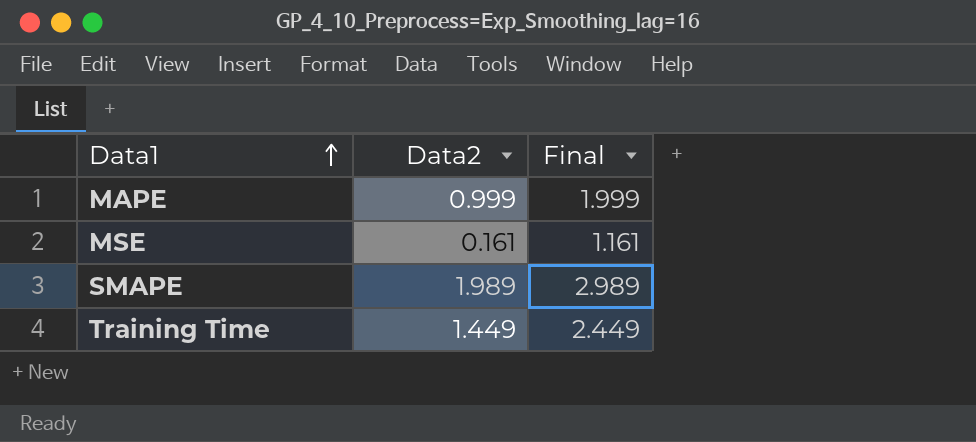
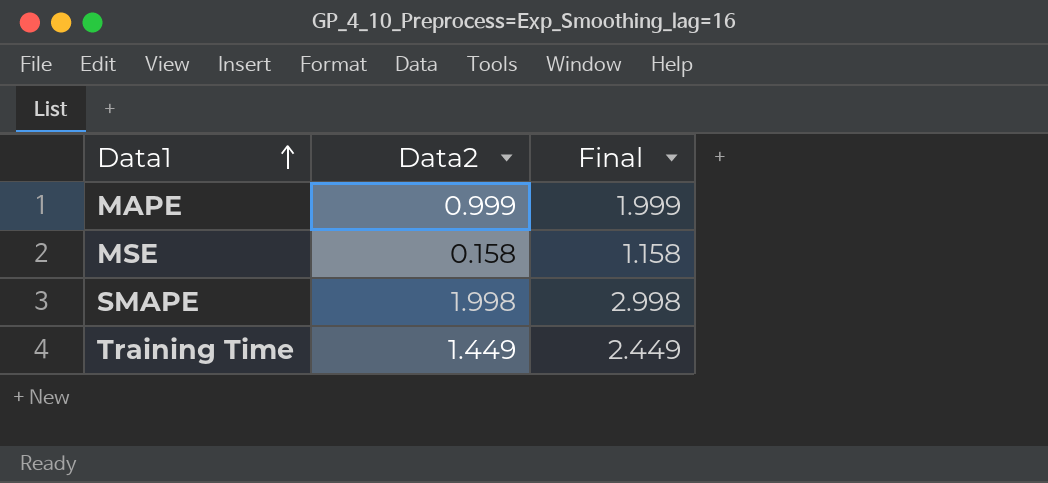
MSE | Data2: 0.161 -> 0.158
MSE | Final: 1.161 -> 1.158
SMAPE | Data2: 1.989 -> 1.998
SMAPE | Final: 2.989 -> 2.998

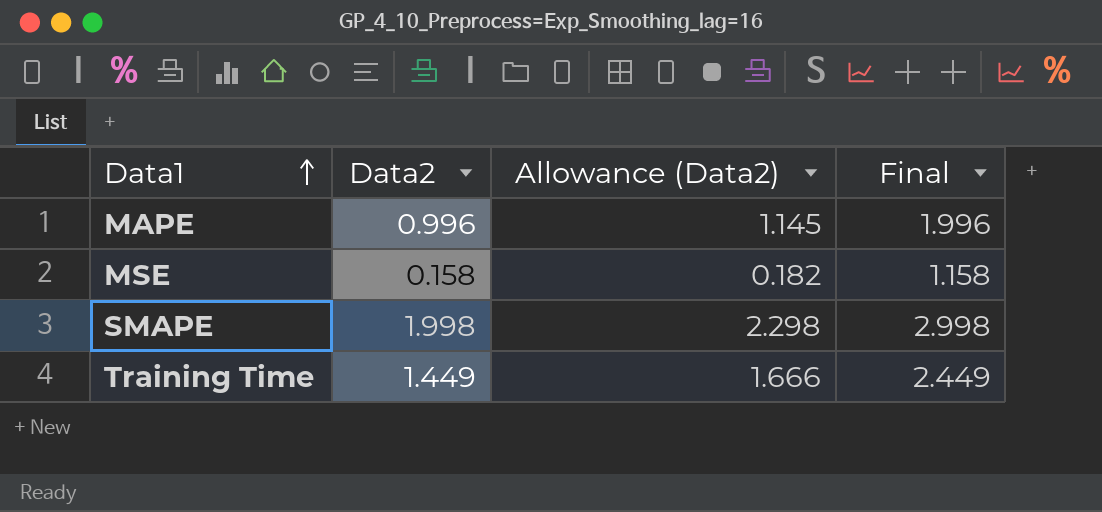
column Allowance (Data2) | formula: none -> [Data2] * 1.15
MAPE | Data2: 0.999 -> 0.996
MAPE | Final: 1.999 -> 1.996

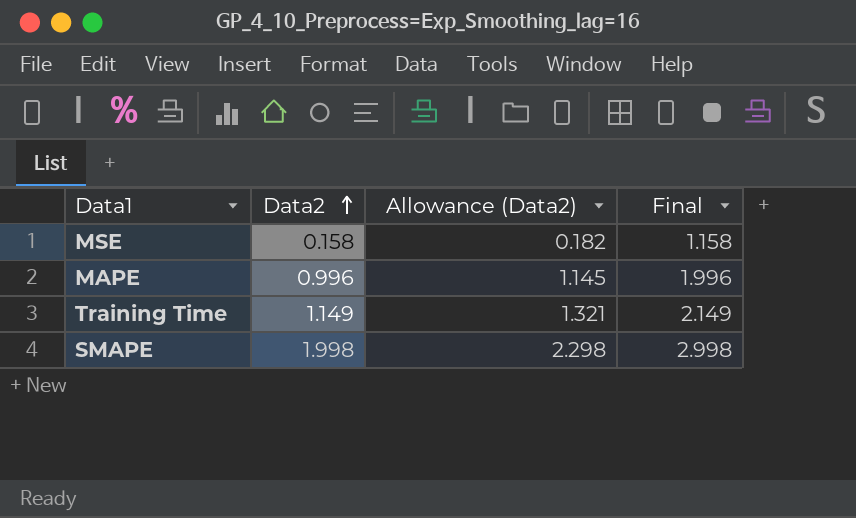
row order: Data1 ascending -> Data2 ascending
Training Time | Data2: 1.449 -> 1.149
Training Time | Allowance (Data2): 1.666 -> 1.321
Training Time | Final: 2.449 -> 2.149

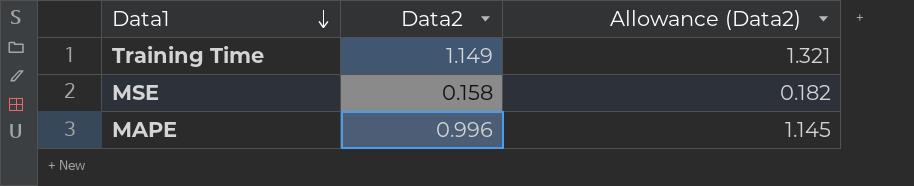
row order: Data2 ascending -> Data1 descending
column Final | formula: [Data2] + 1 -> none
row SMAPE: 1.998 | 2.298 | 2.998 -> none

